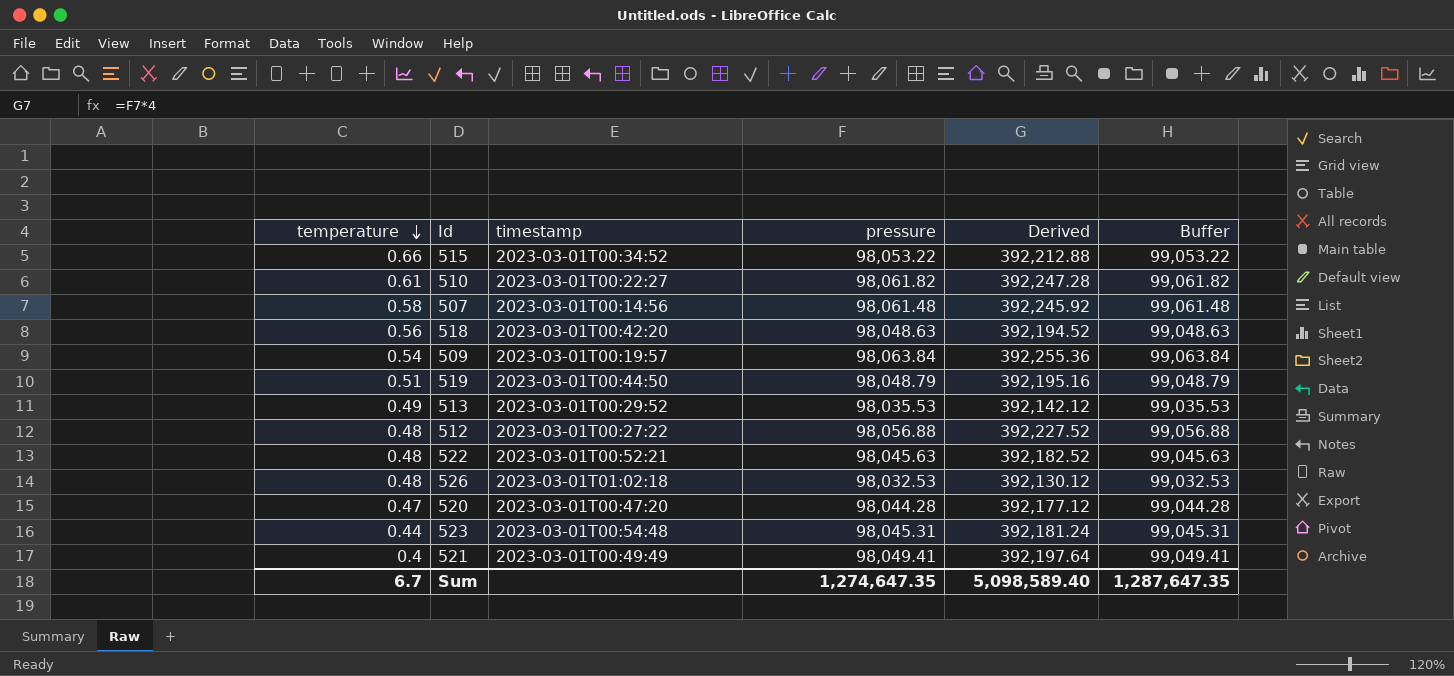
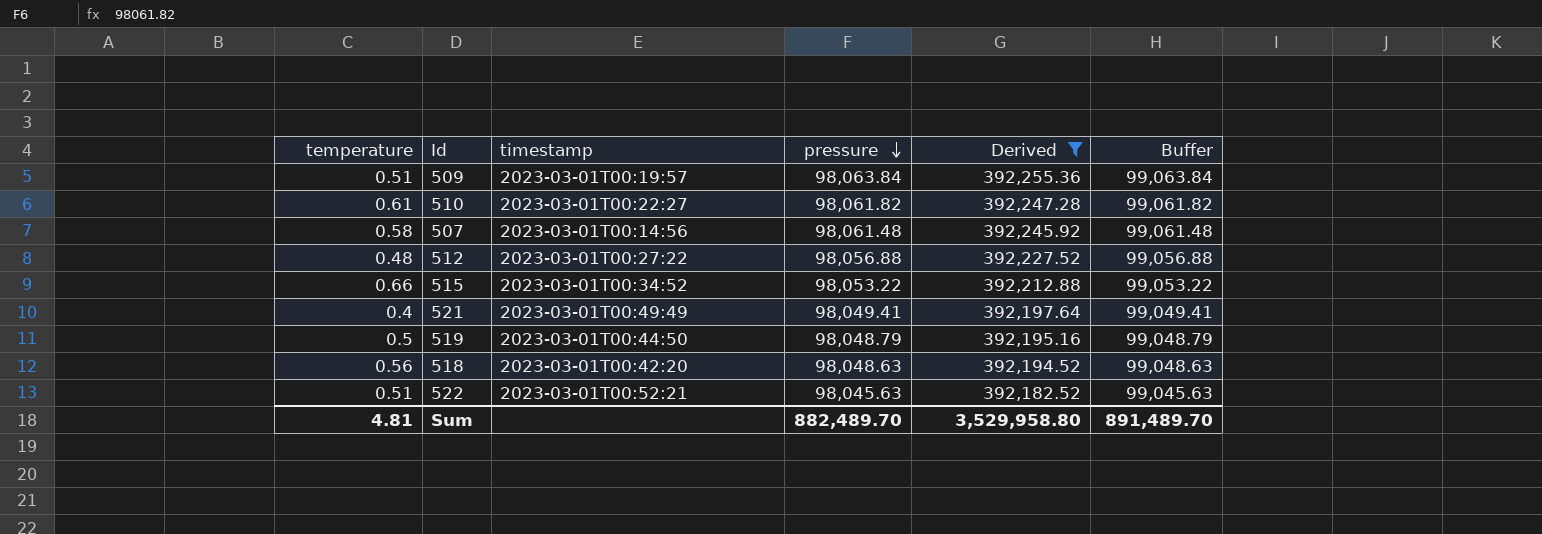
filter: none -> Derived >= 392,182.52
row order: temperature descending -> pressure descending
509 | temperature: 0.54 -> 0.51
519 | temperature: 0.51 -> 0.5
522 | temperature: 0.48 -> 0.51
Sum | temperature: 6.7 -> 4.81
Sum | pressure: 1,274,647.35 -> 882,489.70
Sum | Derived: 5,098,589.40 -> 3,529,958.80
Sum | Buffer: 1,287,647.35 -> 891,489.70

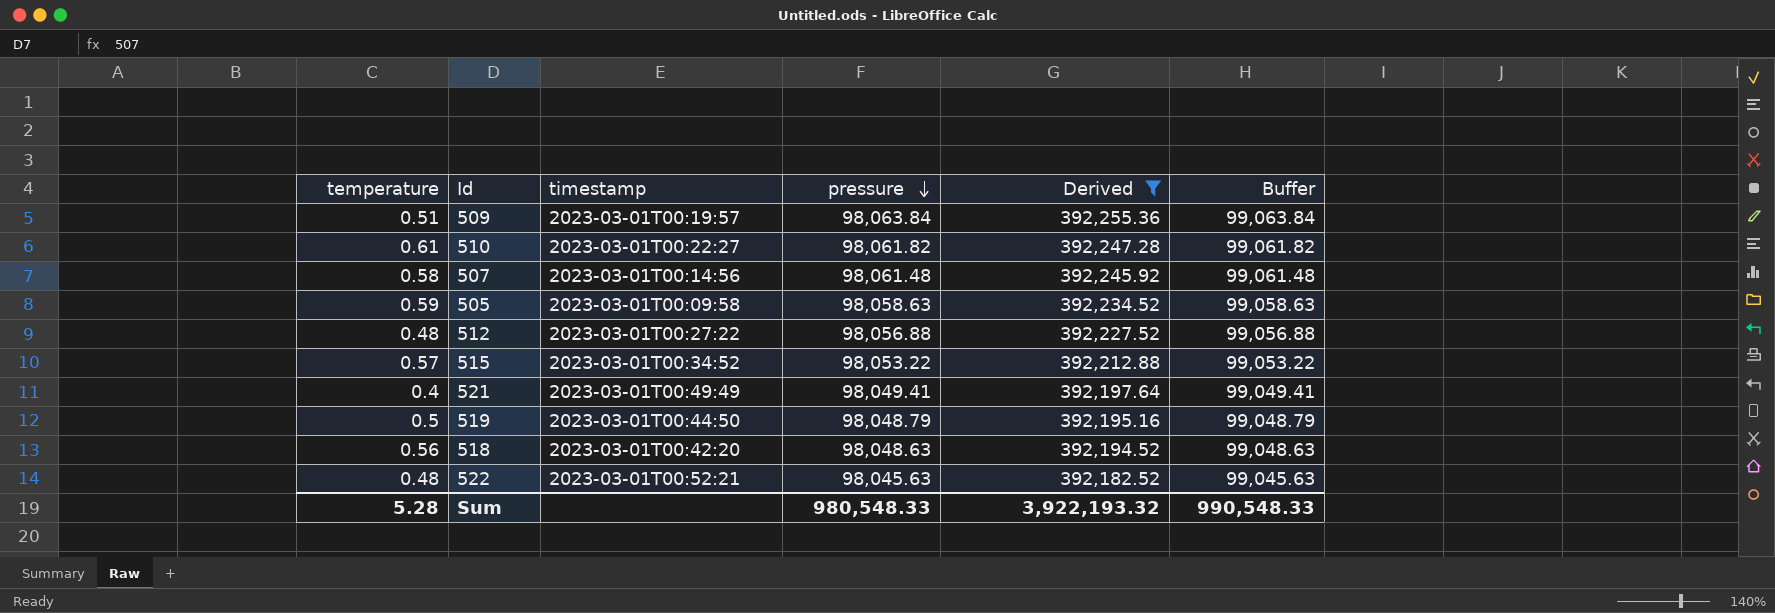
row 505: none -> 0.59 | 2023-03-01T00:09:58 | 98,058.63 | 392,234.52 | 99,058.63
515 | temperature: 0.66 -> 0.57
522 | temperature: 0.51 -> 0.48
Sum | temperature: 4.81 -> 5.28
Sum | pressure: 882,489.70 -> 980,548.33
Sum | Derived: 3,529,958.80 -> 3,922,193.32
Sum | Buffer: 891,489.70 -> 990,548.33

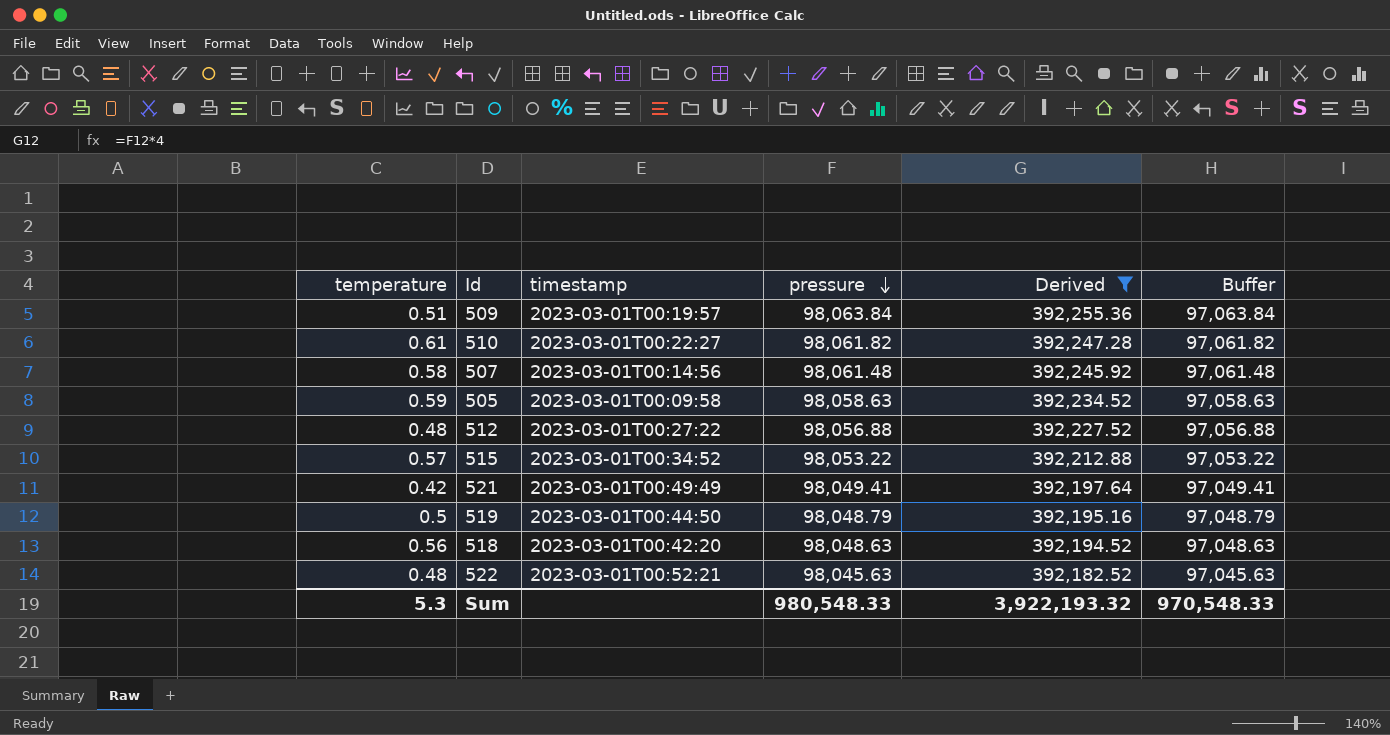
column Buffer | formula: [pressure] + 1000 -> [pressure] - 1000
521 | temperature: 0.4 -> 0.42
Sum | temperature: 5.28 -> 5.3
Sum | Buffer: 990,548.33 -> 970,548.33

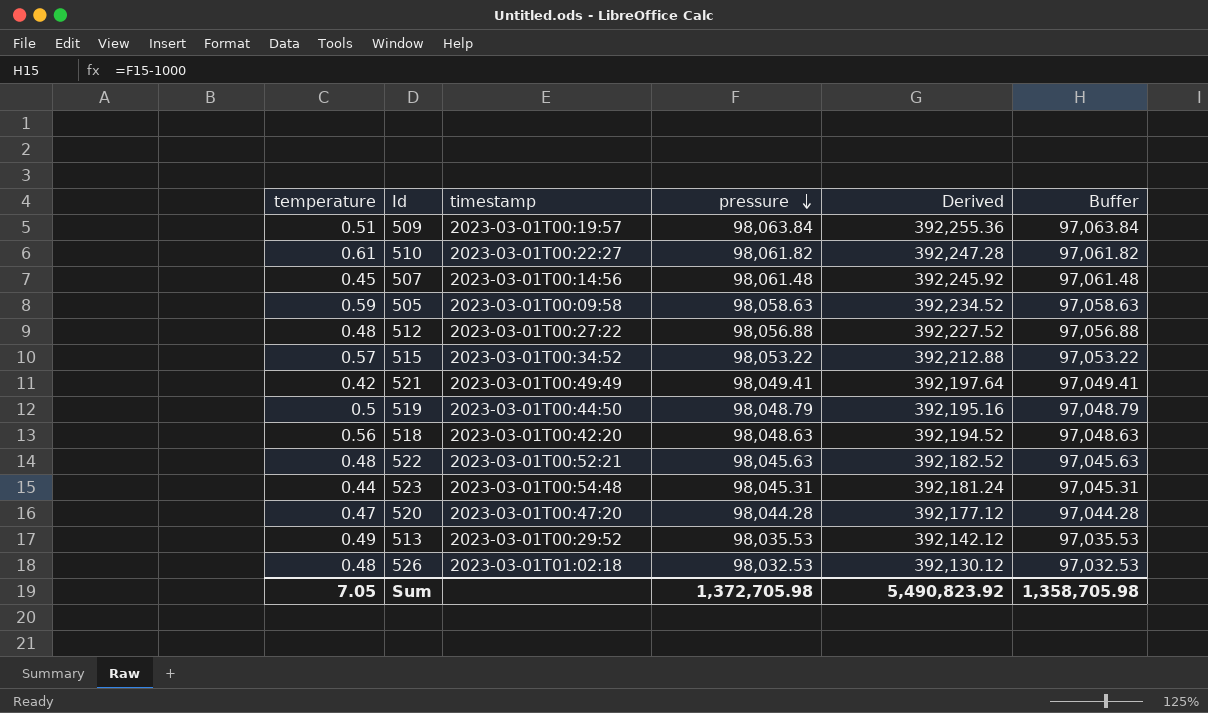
filter: Derived >= 392,182.52 -> none
507 | temperature: 0.58 -> 0.45
Sum | temperature: 5.3 -> 7.05
Sum | pressure: 980,548.33 -> 1,372,705.98
Sum | Derived: 3,922,193.32 -> 5,490,823.92
Sum | Buffer: 970,548.33 -> 1,358,705.98

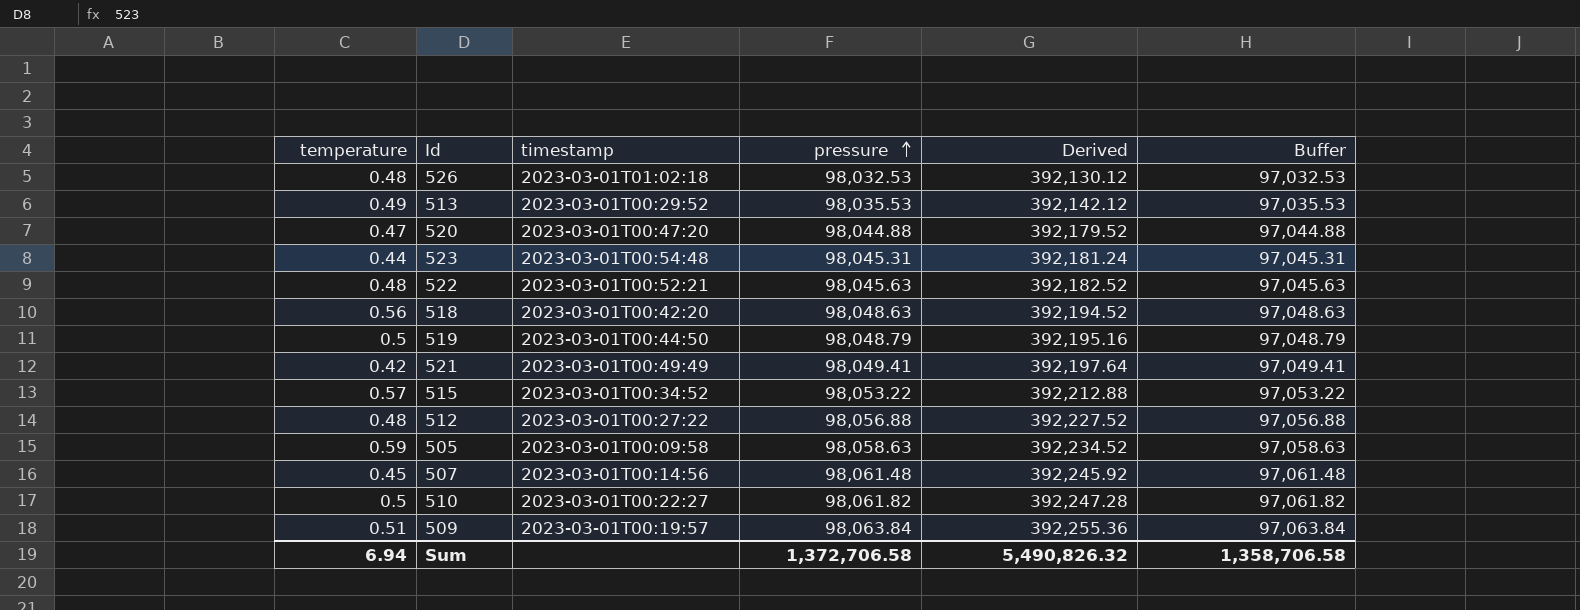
row order: pressure descending -> pressure ascending
520 | pressure: 98,044.28 -> 98,044.88
520 | Derived: 392,177.12 -> 392,179.52
520 | Buffer: 97,044.28 -> 97,044.88
510 | temperature: 0.61 -> 0.5
Sum | temperature: 7.05 -> 6.94
Sum | pressure: 1,372,705.98 -> 1,372,706.58
Sum | Derived: 5,490,823.92 -> 5,490,826.32
Sum | Buffer: 1,358,705.98 -> 1,358,706.58

